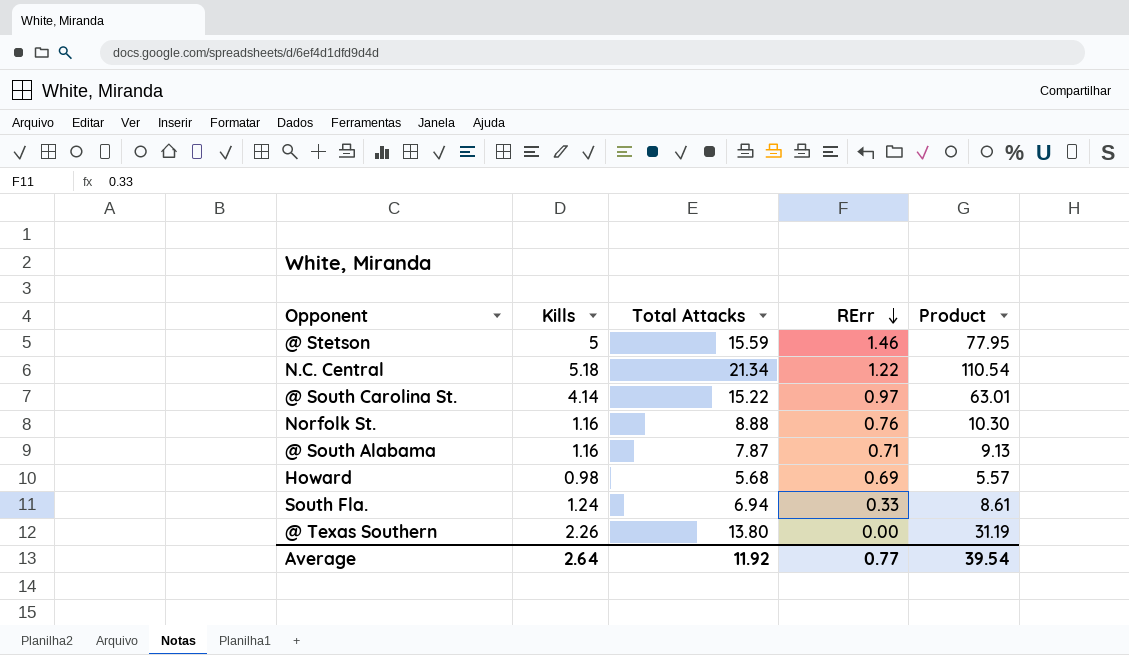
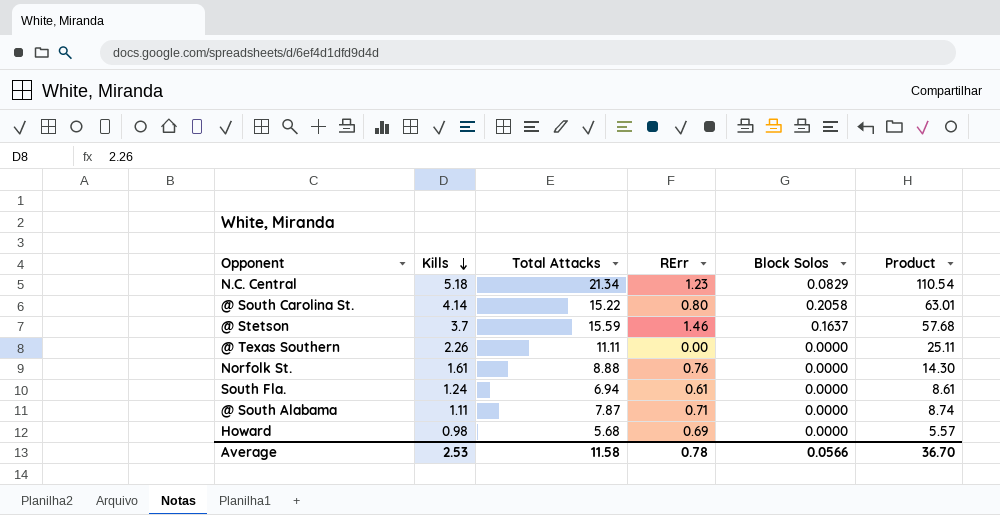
row order: RErr descending -> Kills descending
column Block Solos | position: none -> 5
N.C. Central | RErr: 1.22 -> 1.23
@ South Carolina St. | RErr: 0.97 -> 0.80
@ Stetson | Kills: 5 -> 3.7
@ Stetson | Product: 77.95 -> 57.68
@ Texas Southern | Total Attacks: 13.80 -> 11.11
@ Texas Southern | Product: 31.19 -> 25.11
Norfolk St. | Kills: 1.16 -> 1.61
Norfolk St. | Product: 10.30 -> 14.30
South Fla. | RErr: 0.33 -> 0.61
@ South Alabama | Kills: 1.16 -> 1.11
@ South Alabama | Product: 9.13 -> 8.74
Average | Kills: 2.64 -> 2.53
Average | Total Attacks: 11.92 -> 11.58
Average | RErr: 0.77 -> 0.78
Average | Product: 39.54 -> 36.70

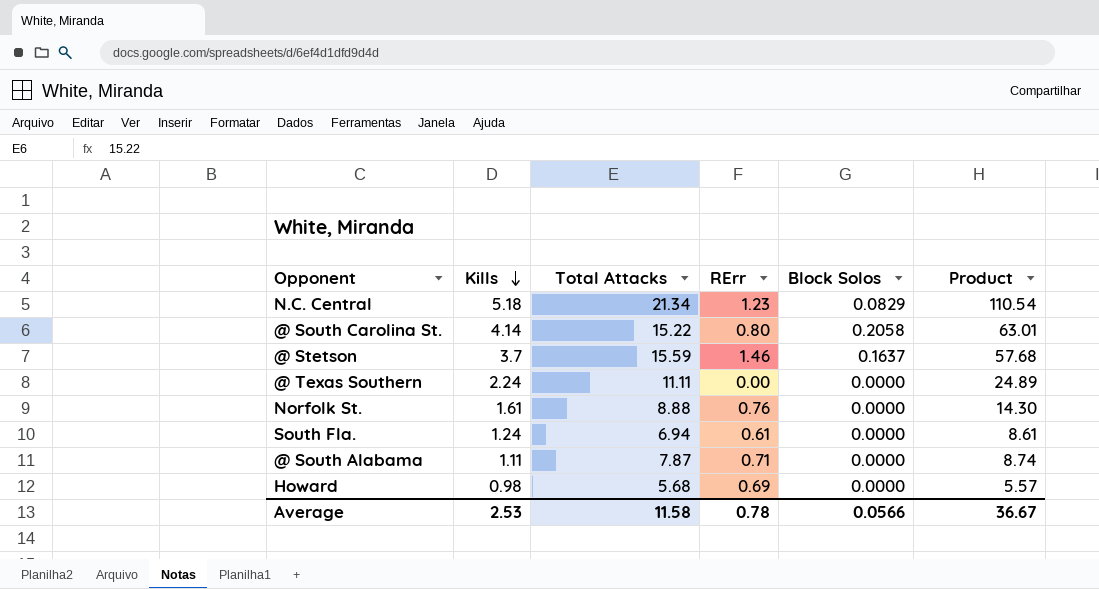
@ Texas Southern | Kills: 2.26 -> 2.24
@ Texas Southern | Product: 25.11 -> 24.89
Average | Product: 36.70 -> 36.67

